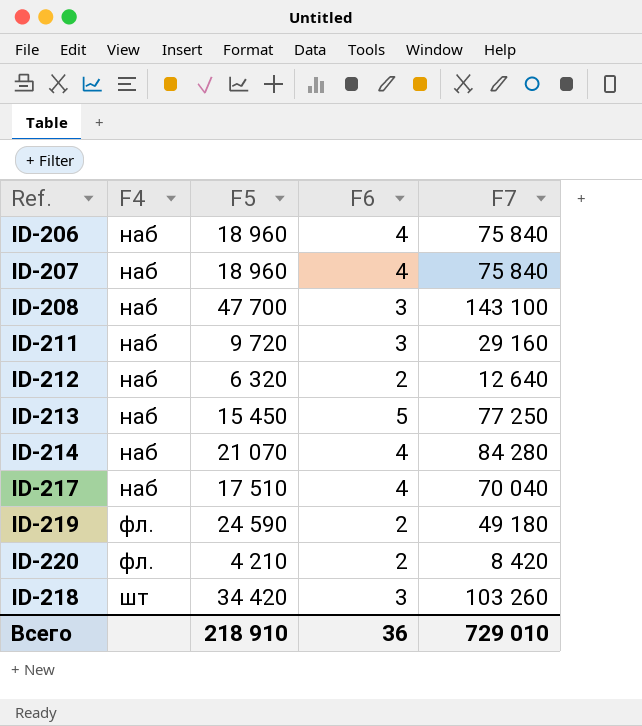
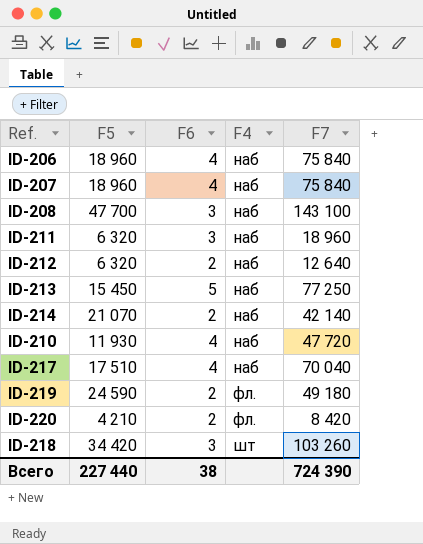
column F4 | position: 2 -> 4
ID-211 | F5: 9 720 -> 6 320
ID-211 | F7: 29 160 -> 18 960
ID-214 | F6: 4 -> 2
ID-214 | F7: 84 280 -> 42 140
row ID-210: none -> 11 930 | 4 | наб | 47 720
Всего | F5: 218 910 -> 227 440
Всего | F6: 36 -> 38
Всего | F7: 729 010 -> 724 390

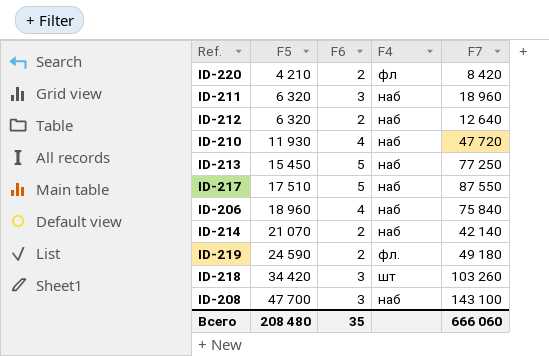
row order: F4 ascending -> F5 ascending
row ID-207: 18 960 | 4 | наб | 75 840 -> none
ID-220 | F4: фл. -> фл
ID-217 | F6: 4 -> 5
ID-217 | F7: 70 040 -> 87 550
Всего | F5: 227 440 -> 208 480
Всего | F6: 38 -> 35
Всего | F7: 724 390 -> 666 060

